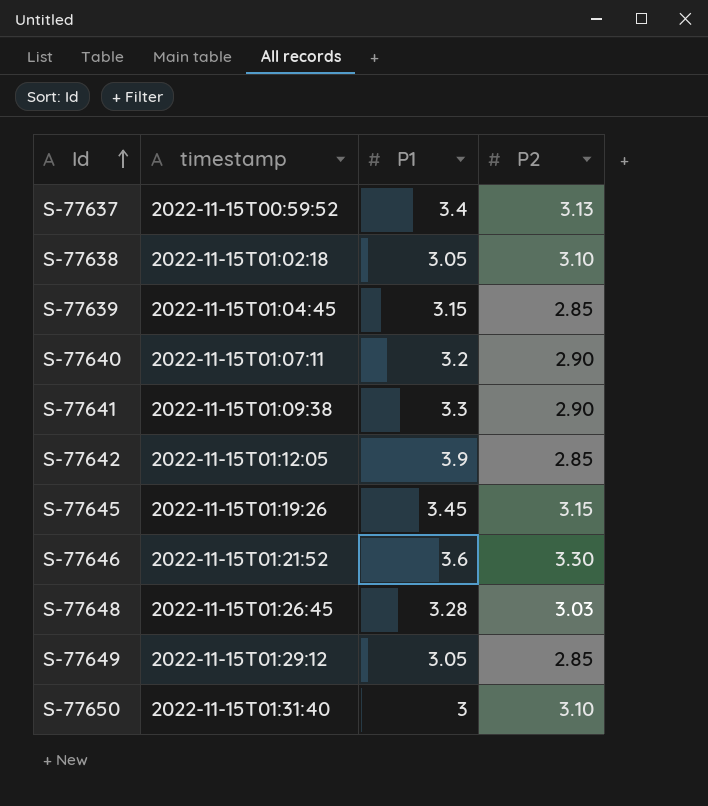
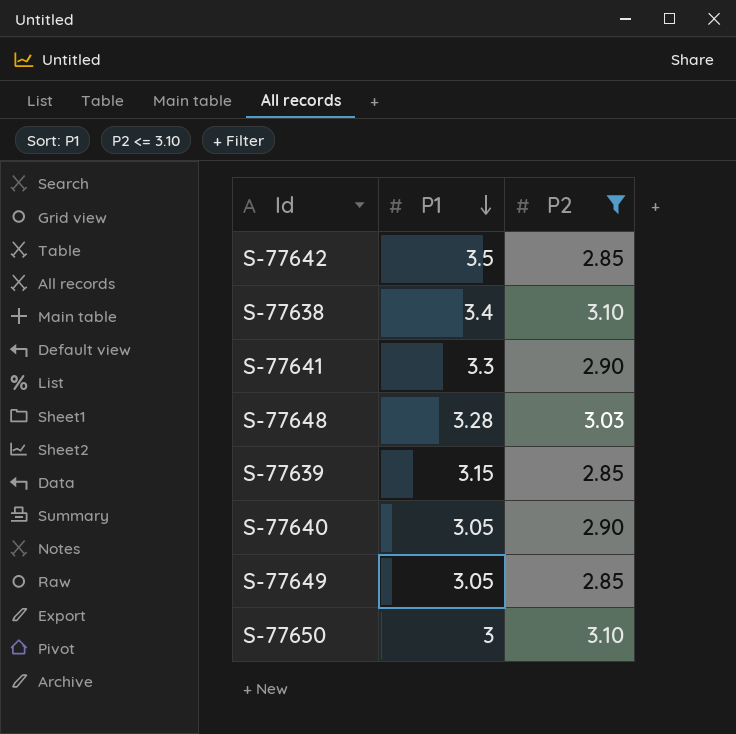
filter: none -> P2 <= 3.10
row order: Id ascending -> P1 descending
column timestamp | position: 2 -> none
S-77642 | P1: 3.9 -> 3.5
S-77638 | P1: 3.05 -> 3.4
S-77640 | P1: 3.2 -> 3.05

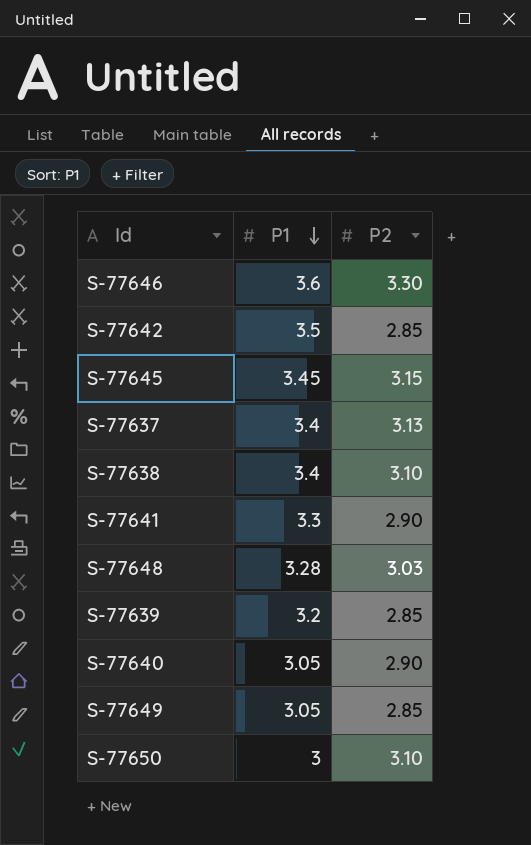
filter: P2 <= 3.10 -> none
S-77639 | P1: 3.15 -> 3.2

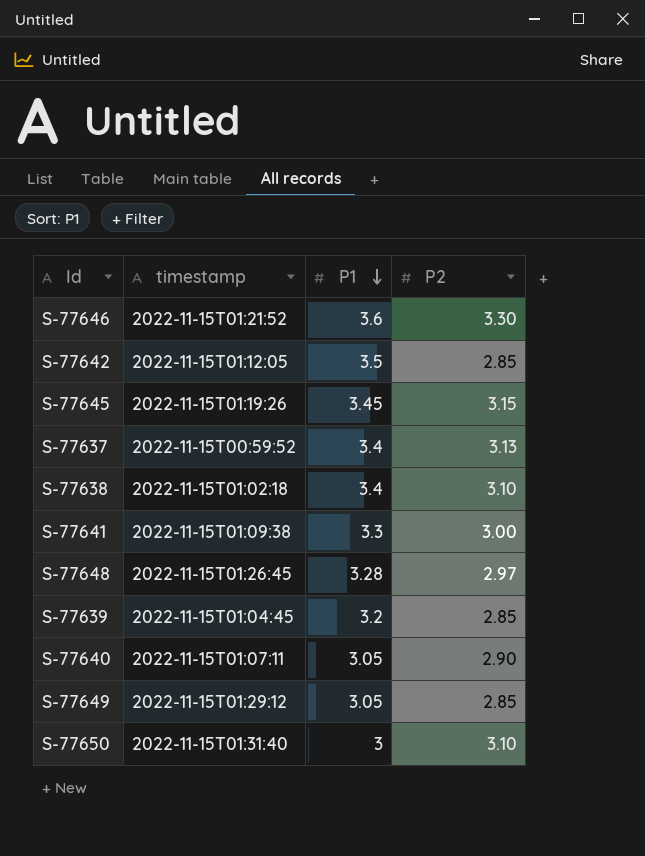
column timestamp | position: none -> 2
S-77641 | P2: 2.90 -> 3.00
S-77648 | P2: 3.03 -> 2.97

